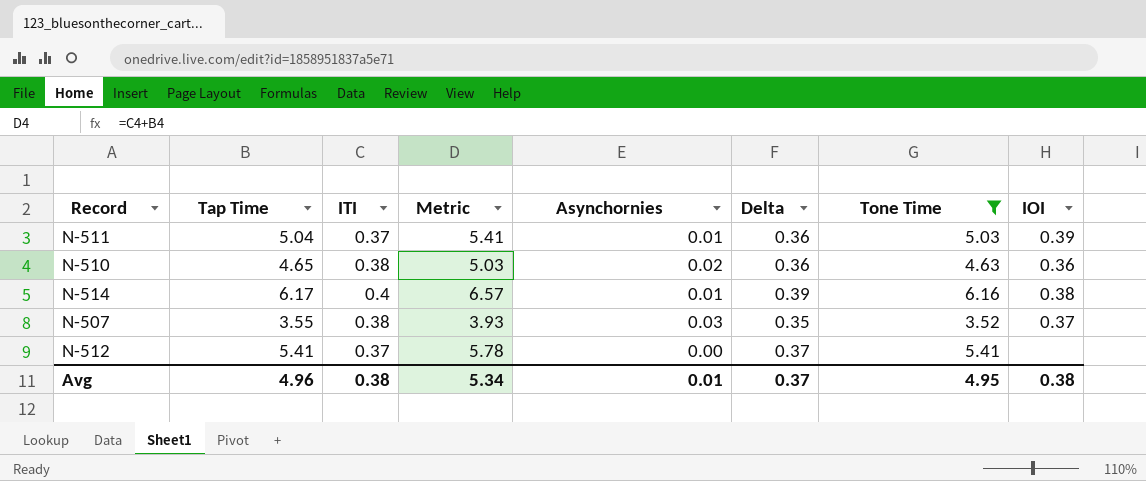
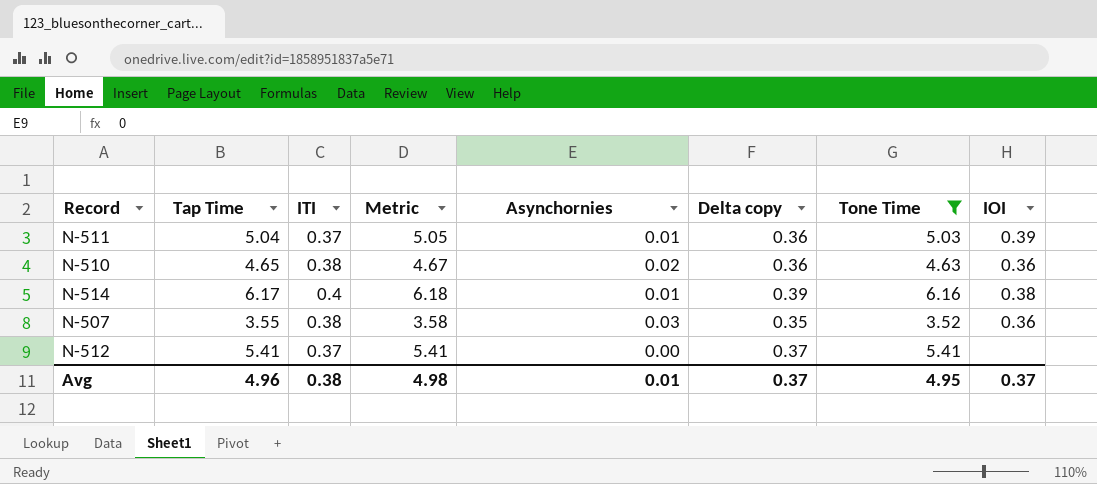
column Metric | formula: [Tap Time] + [ITI] -> [Tap Time] + [Asynchornies]
column name: Delta -> Delta copy
N-507 | IOI: 0.37 -> 0.36
Avg | Metric: 5.34 -> 4.98
Avg | IOI: 0.38 -> 0.37

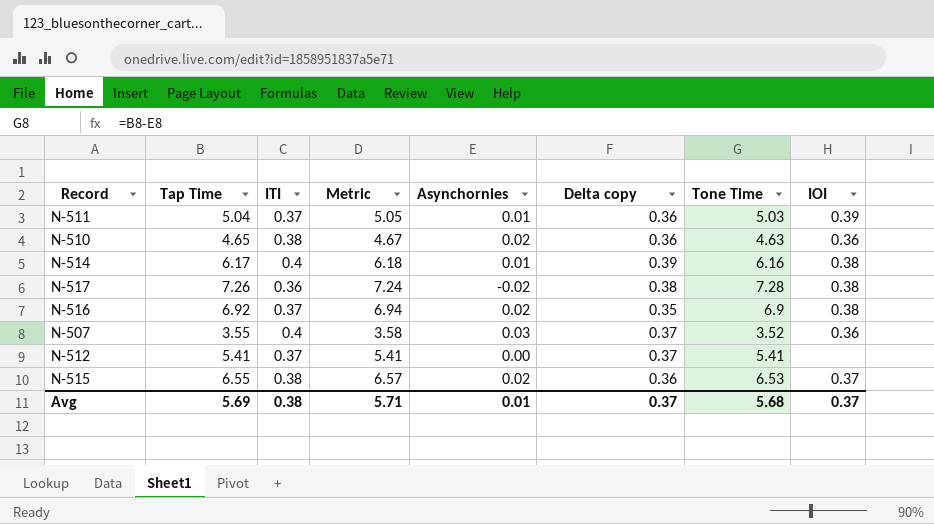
filter: Tone Time <= 6.16 -> none
N-507 | ITI: 0.38 -> 0.4
N-507 | Delta copy: 0.35 -> 0.37
Avg | Tap Time: 4.96 -> 5.69
Avg | Metric: 4.98 -> 5.71
Avg | Tone Time: 4.95 -> 5.68

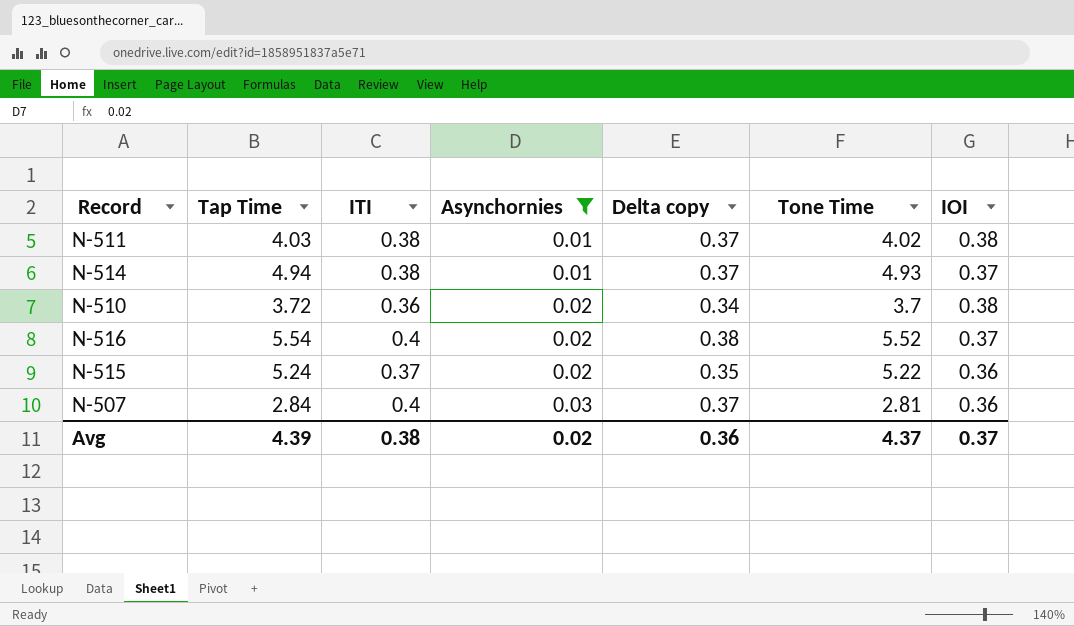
filter: none -> Asynchornies >= 0.01
row order: none -> Asynchornies ascending
column Metric | formula: [Tap Time] + [Asynchornies] -> none
N-511 | Tap Time: 5.04 -> 4.03
N-511 | ITI: 0.37 -> 0.38
N-511 | Delta copy: 0.36 -> 0.37
N-511 | Tone Time: 5.03 -> 4.02
N-511 | IOI: 0.39 -> 0.38
N-514 | Tap Time: 6.17 -> 4.94
N-514 | ITI: 0.4 -> 0.38
N-514 | Delta copy: 0.39 -> 0.37
N-514 | Tone Time: 6.16 -> 4.93
N-514 | IOI: 0.38 -> 0.37
N-510 | Tap Time: 4.65 -> 3.72
N-510 | ITI: 0.38 -> 0.36
N-510 | Delta copy: 0.36 -> 0.34
N-510 | Tone Time: 4.63 -> 3.7
N-510 | IOI: 0.36 -> 0.38
N-516 | Tap Time: 6.92 -> 5.54
N-516 | ITI: 0.37 -> 0.4
N-516 | Delta copy: 0.35 -> 0.38
N-516 | Tone Time: 6.9 -> 5.52
N-516 | IOI: 0.38 -> 0.37
N-515 | Tap Time: 6.55 -> 5.24
N-515 | ITI: 0.38 -> 0.37
N-515 | Delta copy: 0.36 -> 0.35
N-515 | Tone Time: 6.53 -> 5.22
N-515 | IOI: 0.37 -> 0.36
N-507 | Tap Time: 3.55 -> 2.84
N-507 | Tone Time: 3.52 -> 2.81
Avg | Tap Time: 5.69 -> 4.39
Avg | Asynchornies: 0.01 -> 0.02
Avg | Delta copy: 0.37 -> 0.36
Avg | Tone Time: 5.68 -> 4.37

